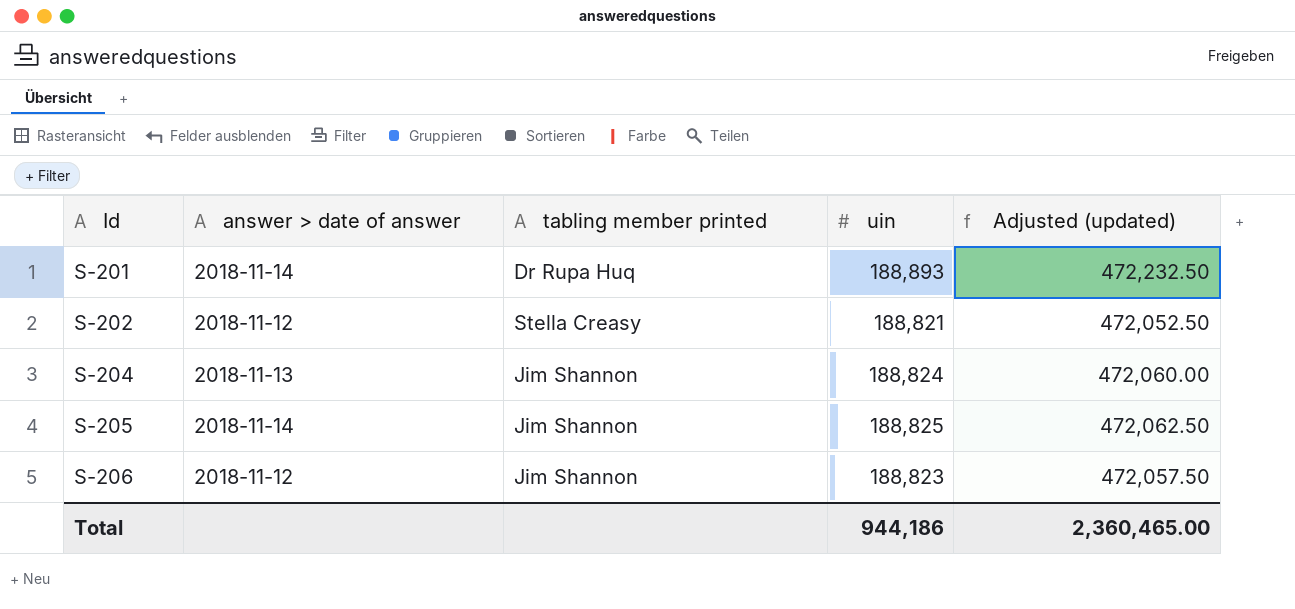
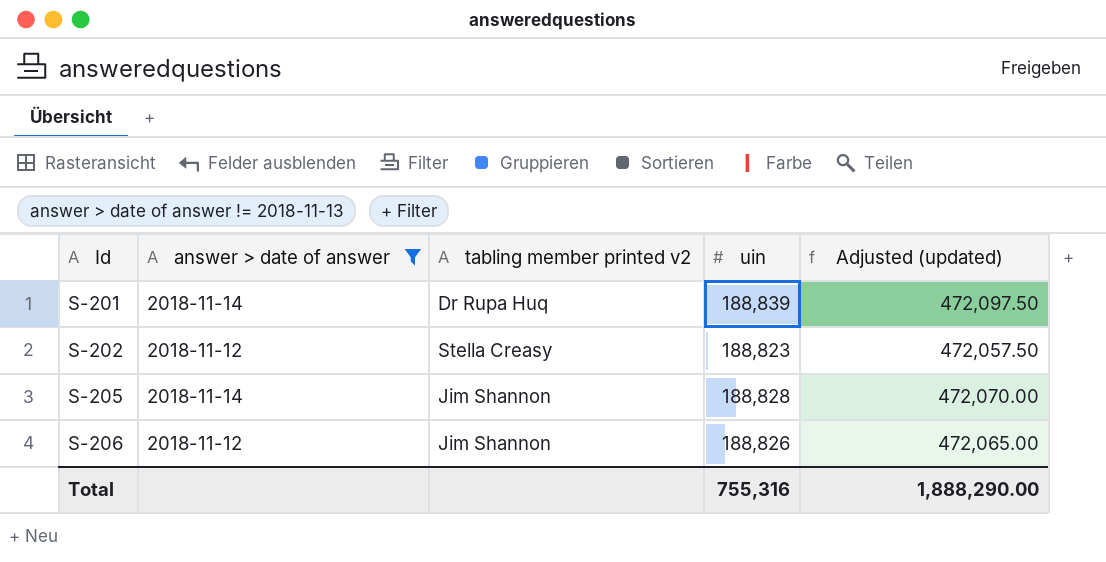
filter: none -> answer > date of answer != 2018-11-13
column name: tabling member printed -> tabling member printed v2
S-201 | uin: 188,893 -> 188,839
S-201 | Adjusted (updated): 472,232.50 -> 472,097.50
S-202 | uin: 188,821 -> 188,823
S-202 | Adjusted (updated): 472,052.50 -> 472,057.50
S-205 | uin: 188,825 -> 188,828
S-205 | Adjusted (updated): 472,062.50 -> 472,070.00
S-206 | uin: 188,823 -> 188,826
S-206 | Adjusted (updated): 472,057.50 -> 472,065.00
Total | uin: 944,186 -> 755,316
Total | Adjusted (updated): 2,360,465.00 -> 1,888,290.00

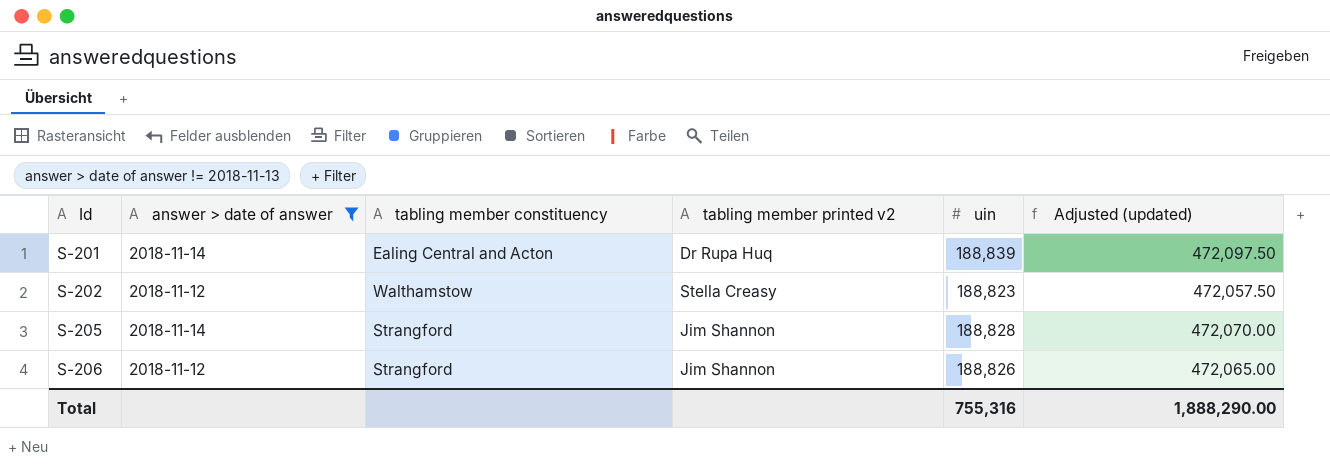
column tabling member constituency | position: none -> 3

